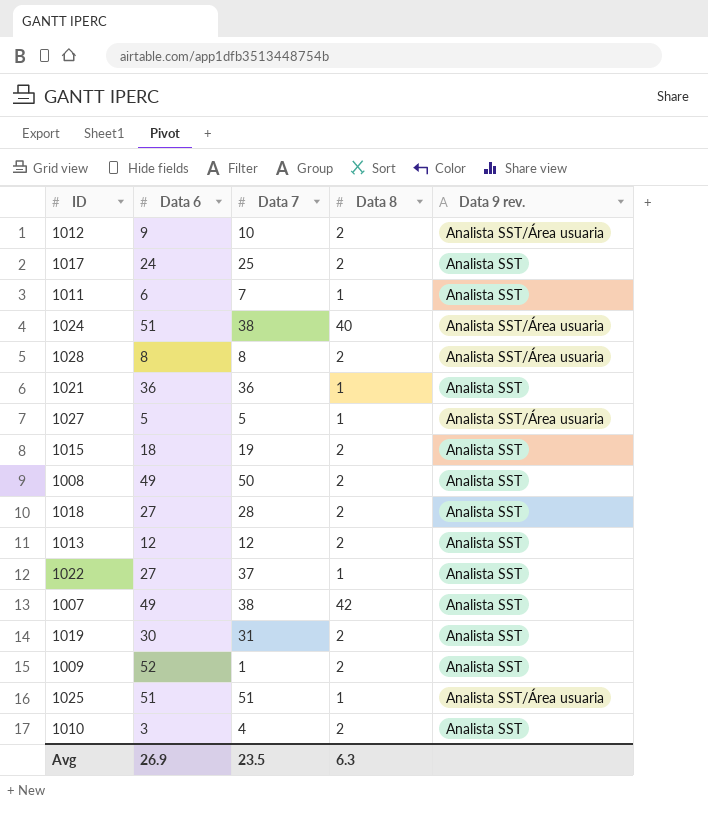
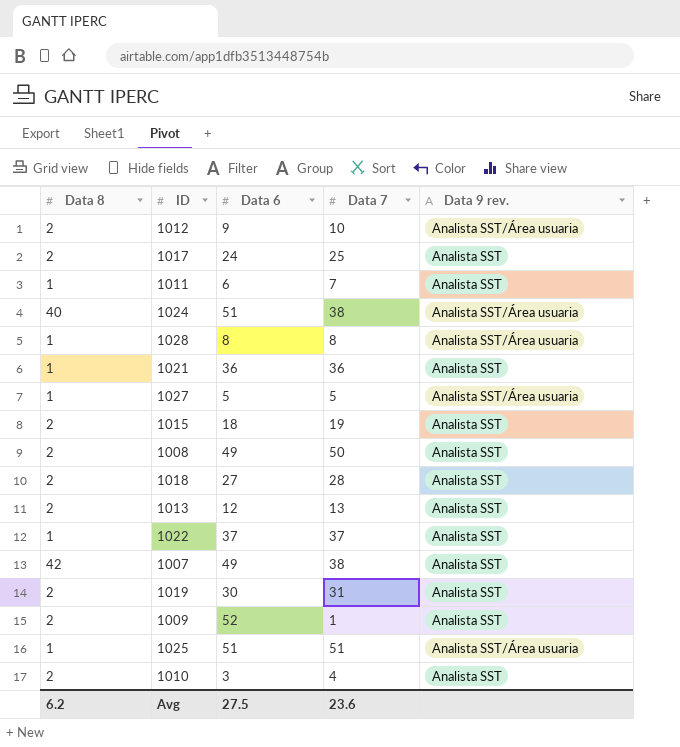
column Data 8 | position: 4 -> 1
1028 | Data 8: 2 -> 1
1013 | Data 7: 12 -> 13
1022 | Data 6: 27 -> 37
Avg | Data 8: 6.3 -> 6.2
Avg | Data 6: 26.9 -> 27.5
Avg | Data 7: 23.5 -> 23.6

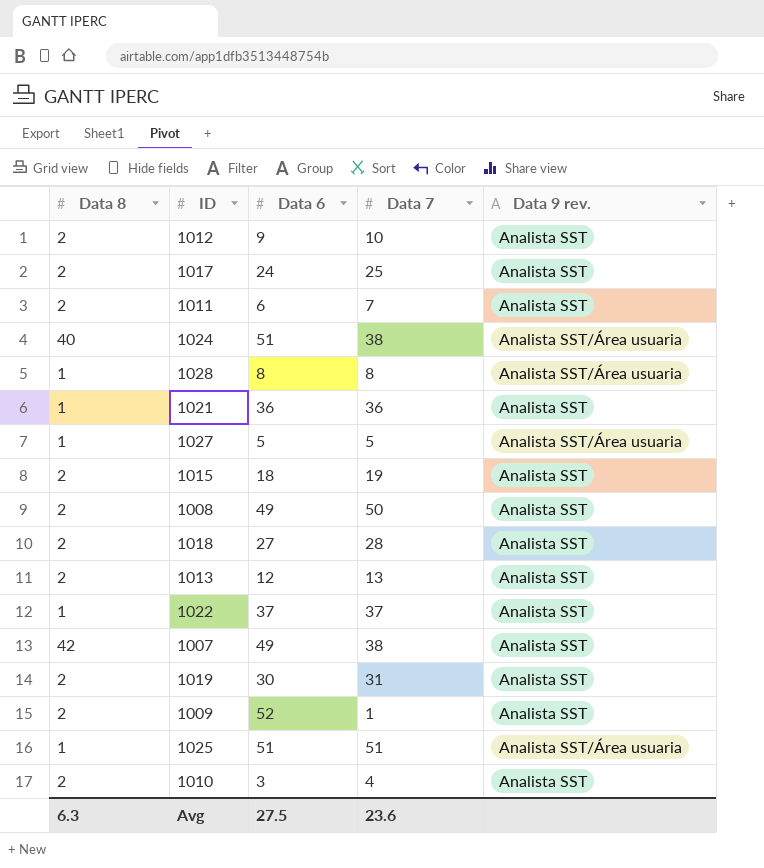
1012 | Data 9 rev.: Analista SST/Área usuaria -> Analista SST
1011 | Data 8: 1 -> 2
Avg | Data 8: 6.2 -> 6.3

